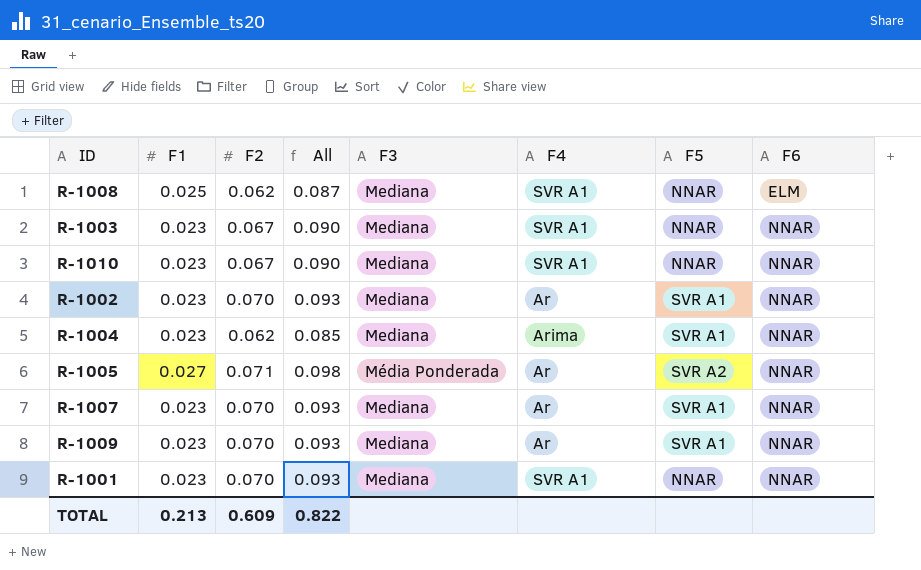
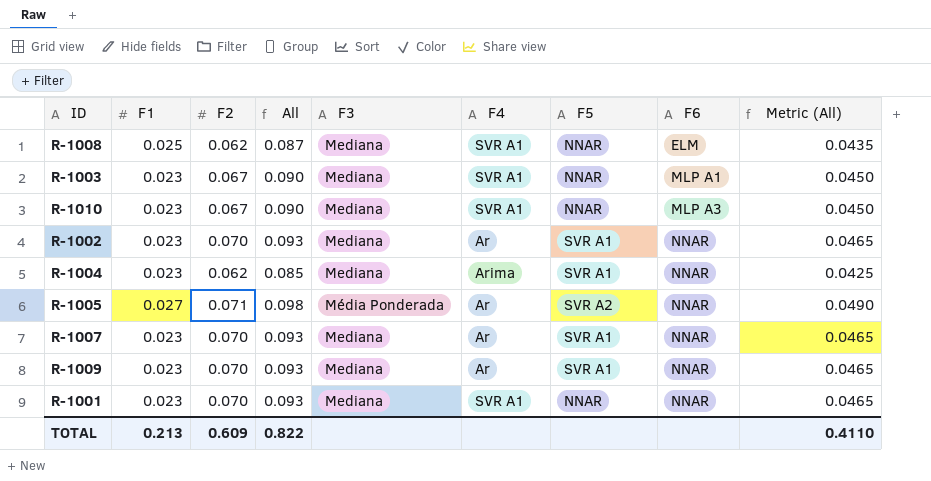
column Metric (All) | formula: none -> [All] * 0.5
R-1003 | F6: NNAR -> MLP A1
R-1010 | F6: NNAR -> MLP A3

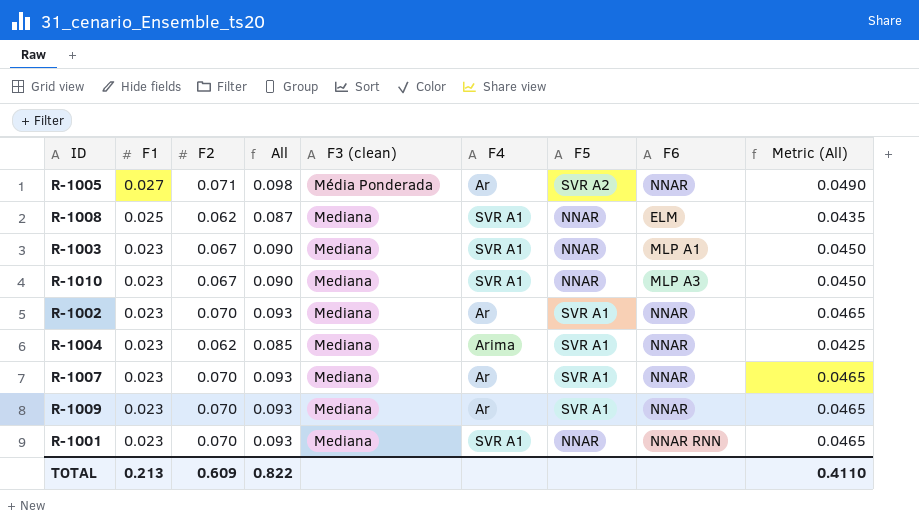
row order: F6 ascending -> F1 descending
column name: F3 -> F3 (clean)
R-1001 | F6: NNAR -> NNAR RNN

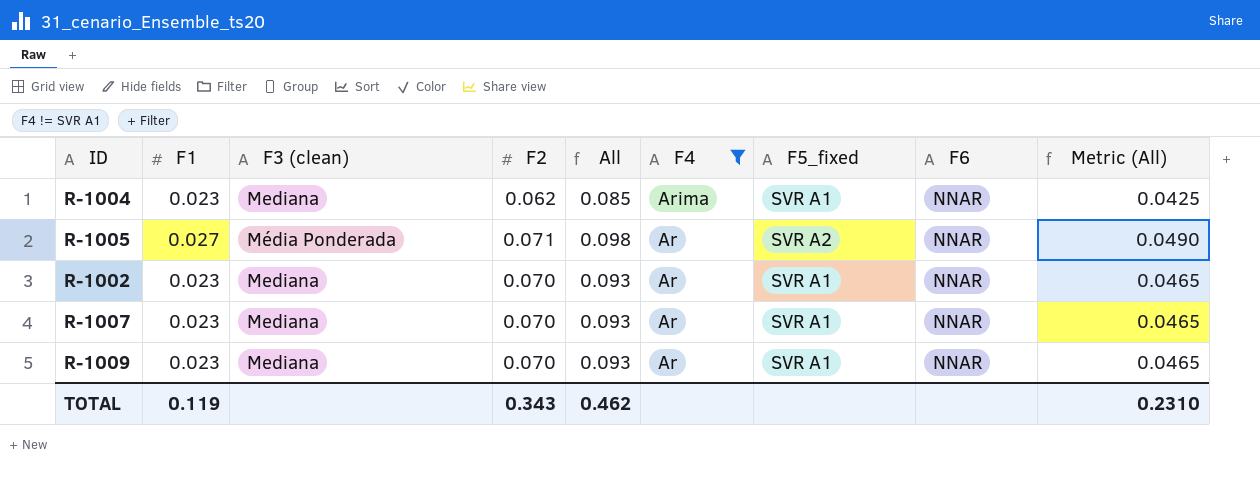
filter: none -> F4 != SVR A1
row order: F1 descending -> F4 descending
column F3 (clean) | position: 5 -> 3
column name: F5 -> F5_fixed
TOTAL | F1: 0.213 -> 0.119
TOTAL | F2: 0.609 -> 0.343
TOTAL | All: 0.822 -> 0.462
TOTAL | Metric (All): 0.4110 -> 0.2310

